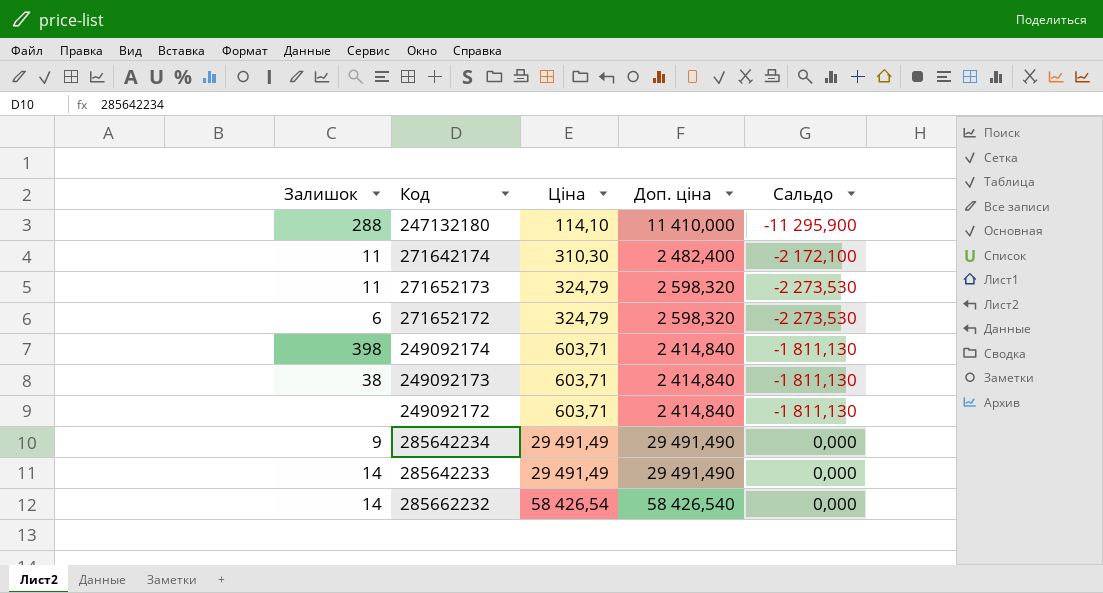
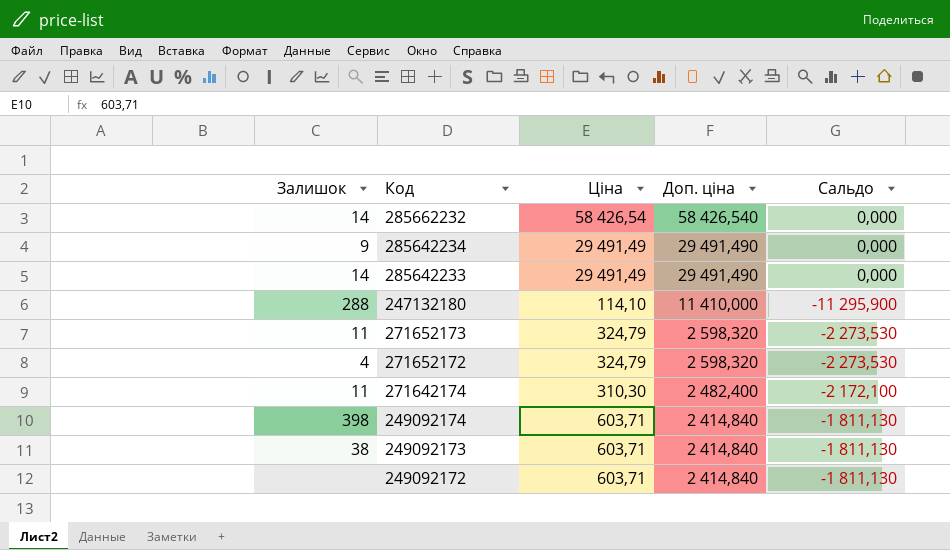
row order: Ціна ascending -> Доп. ціна descending
271652172 | Залишок: 6 -> 4

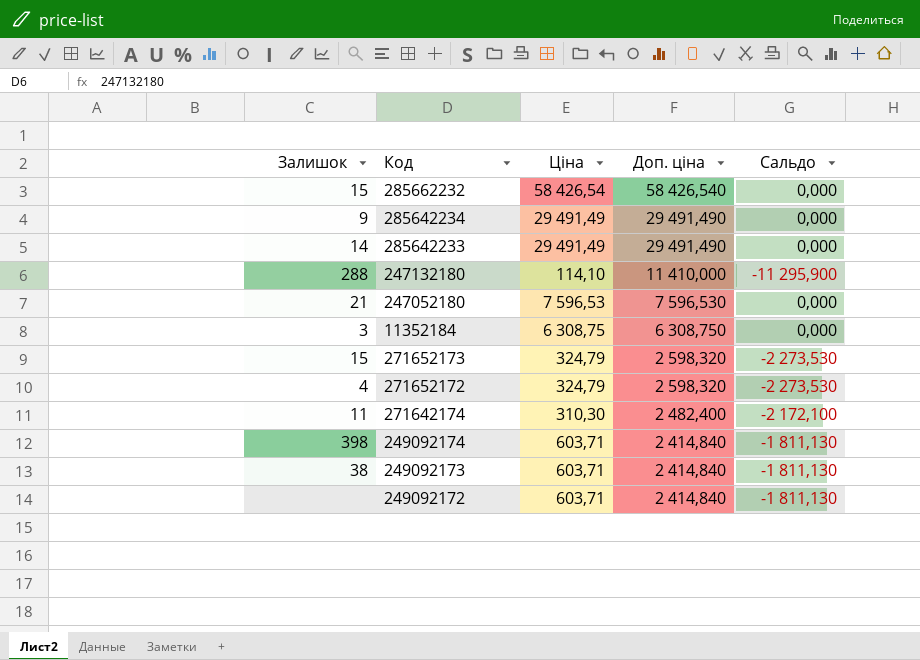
285662232 | Залишок: 14 -> 15
row 247052180: none -> 21 | 7 596,53 | 7 596,530 | 0,000
row 11352184: none -> 3 | 6 308,75 | 6 308,750 | 0,000
271652173 | Залишок: 11 -> 15

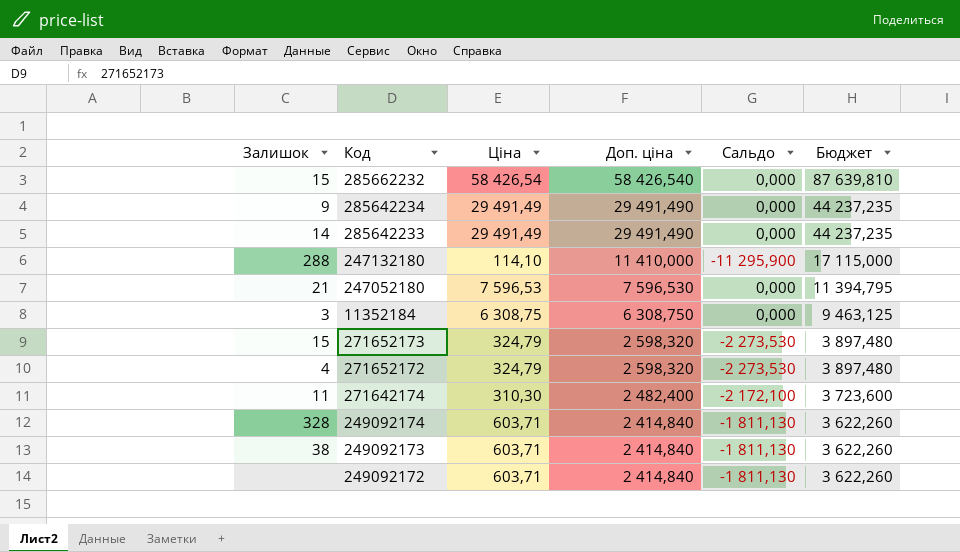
column Бюджет | formula: none -> [Доп. ціна] * 1,5
249092174 | Залишок: 398 -> 328

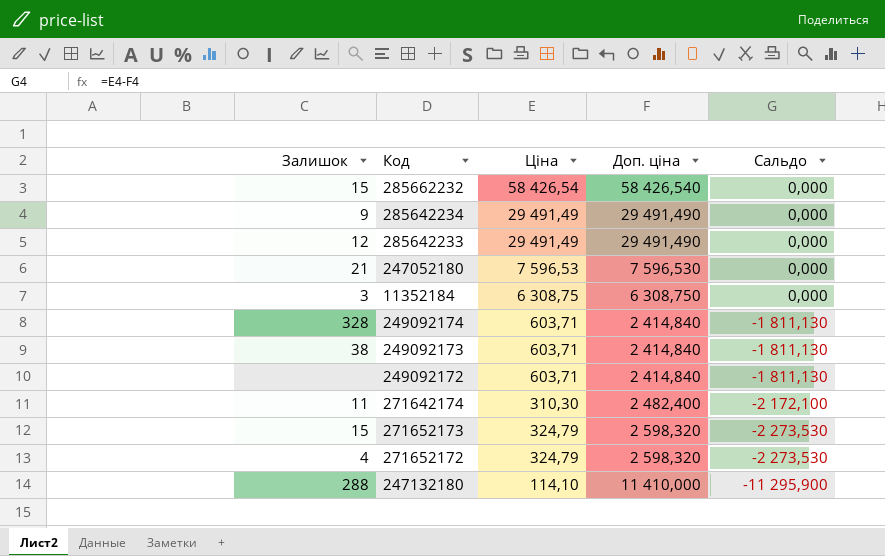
row order: Доп. ціна descending -> Сальдо descending
column Бюджет | formula: [Доп. ціна] * 1,5 -> none
285642233 | Залишок: 14 -> 12

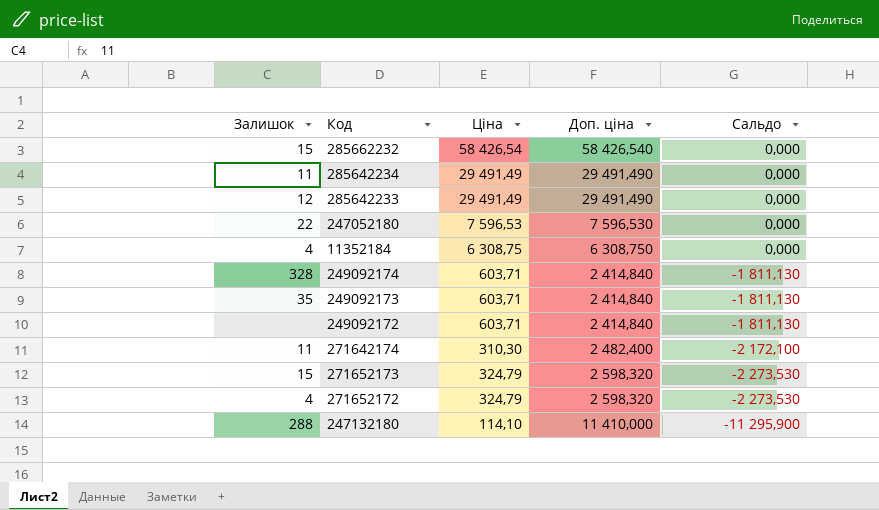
285642234 | Залишок: 9 -> 11
247052180 | Залишок: 21 -> 22
11352184 | Залишок: 3 -> 4
249092173 | Залишок: 38 -> 35

